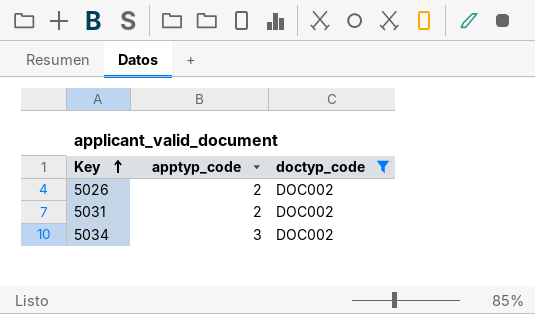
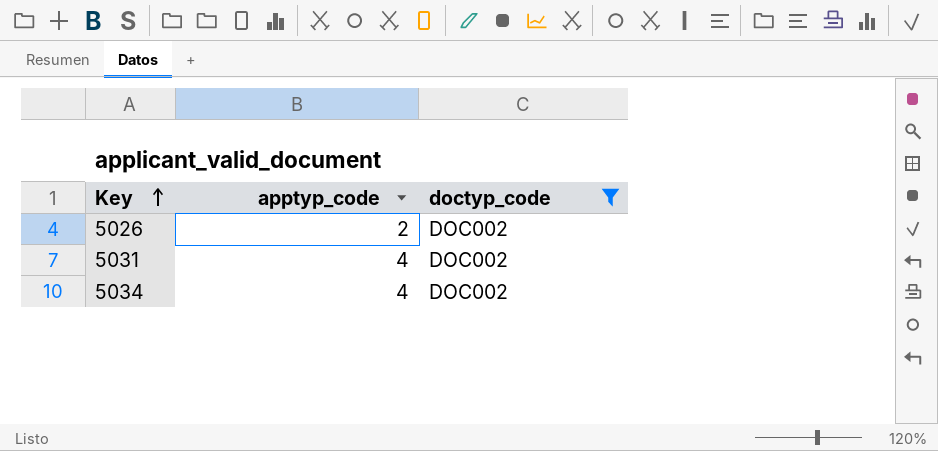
5031 | apptyp_code: 2 -> 4
5034 | apptyp_code: 3 -> 4

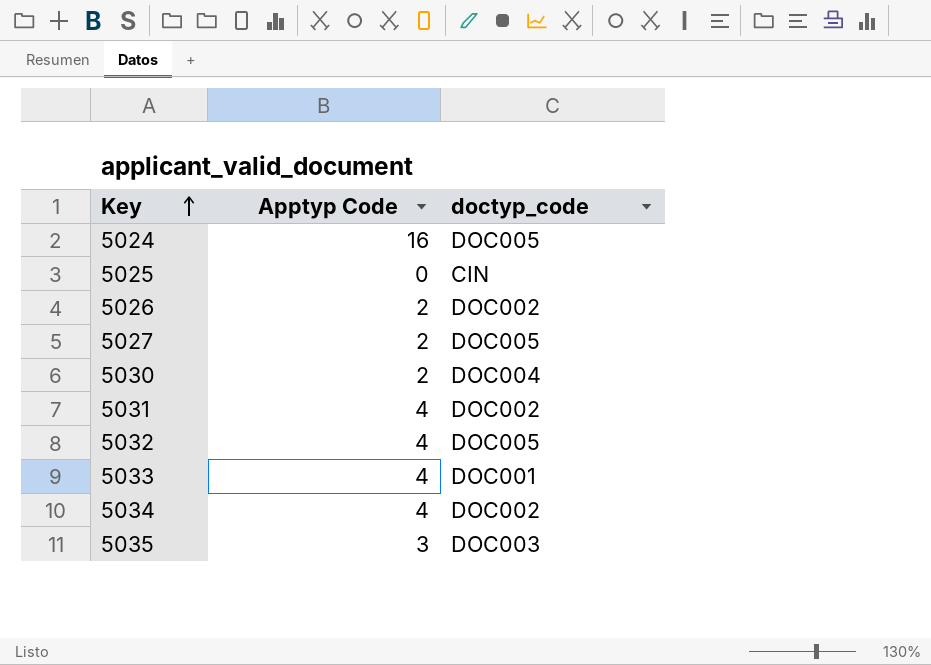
filter: doctyp_code = DOC002 -> none
column name: apptyp_code -> Apptyp Code

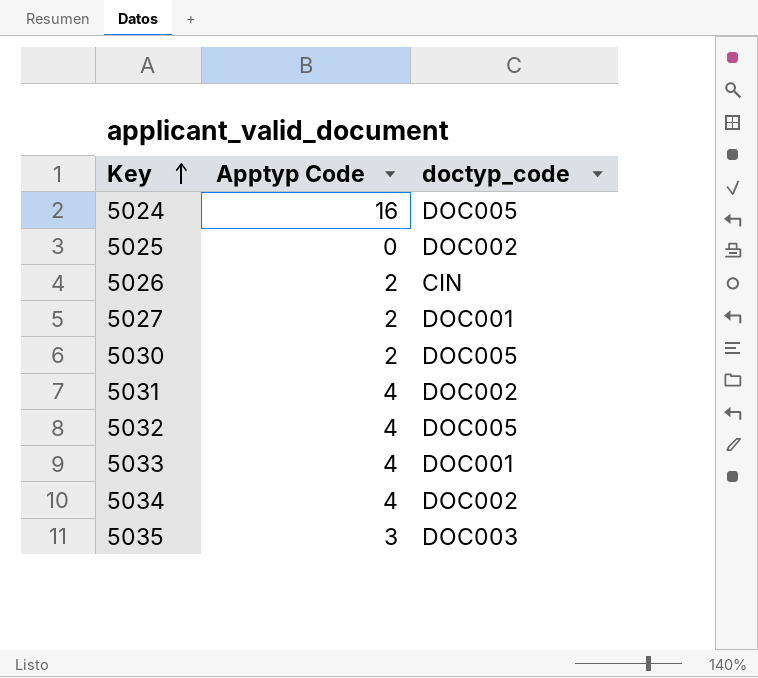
5025 | doctyp_code: CIN -> DOC002
5026 | doctyp_code: DOC002 -> CIN
5027 | doctyp_code: DOC005 -> DOC001
5030 | doctyp_code: DOC004 -> DOC005

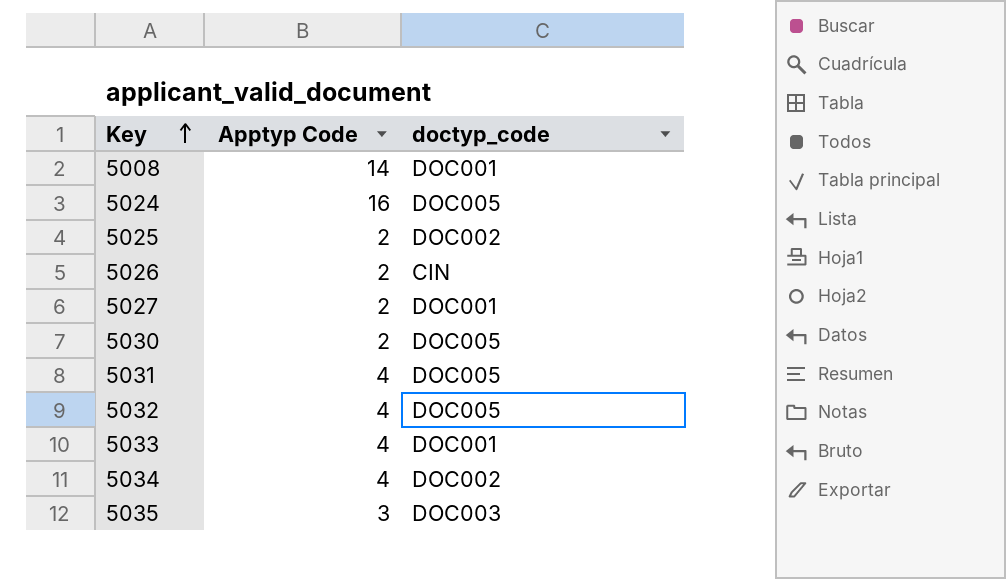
row 5008: none -> 14 | DOC001
5025 | Apptyp Code: 0 -> 2
5031 | doctyp_code: DOC002 -> DOC005

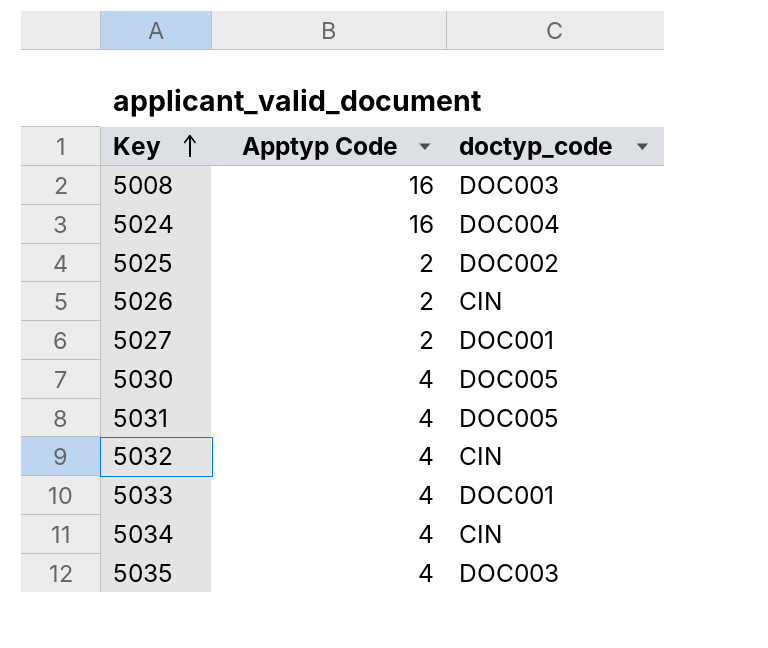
5008 | Apptyp Code: 14 -> 16
5008 | doctyp_code: DOC001 -> DOC003
5024 | doctyp_code: DOC005 -> DOC004
5030 | Apptyp Code: 2 -> 4
5032 | doctyp_code: DOC005 -> CIN
5034 | doctyp_code: DOC002 -> CIN
5035 | Apptyp Code: 3 -> 4

